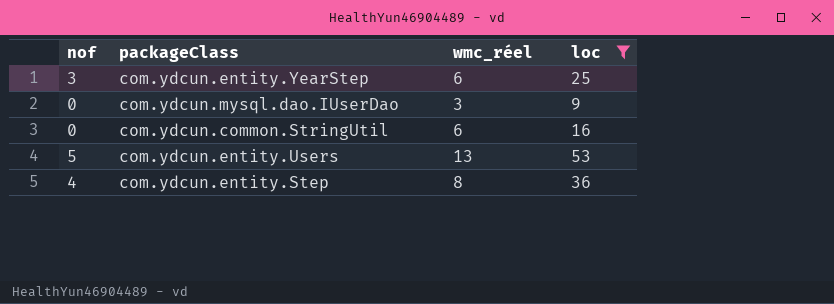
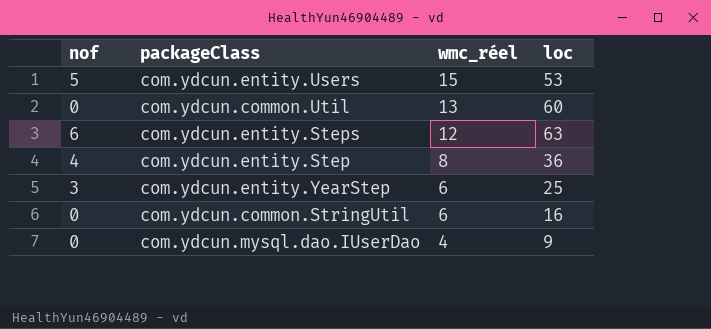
filter: loc <= 53 -> none
row order: none -> wmc_réel descending
com.ydcun.entity.Users | wmc_réel: 13 -> 15
com.ydcun.mysql.dao.IUserDao | wmc_réel: 3 -> 4

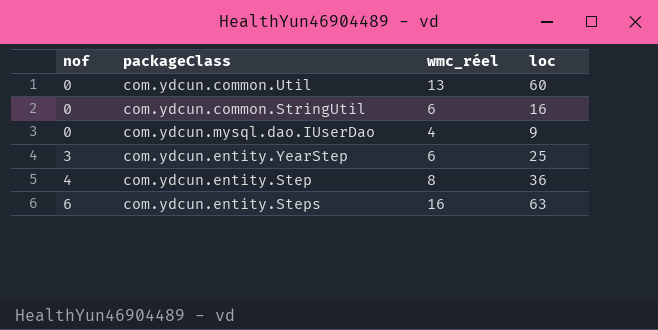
row order: wmc_réel descending -> nof ascending
row com.ydcun.entity.Users: 5 | 15 | 53 -> none
com.ydcun.entity.Steps | wmc_réel: 12 -> 16

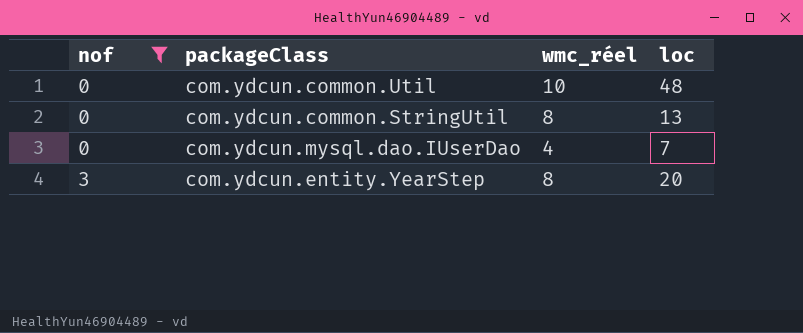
filter: none -> nof <= 3
com.ydcun.common.Util | wmc_réel: 13 -> 10
com.ydcun.common.Util | loc: 60 -> 48
com.ydcun.common.StringUtil | wmc_réel: 6 -> 8
com.ydcun.common.StringUtil | loc: 16 -> 13
com.ydcun.mysql.dao.IUserDao | loc: 9 -> 7
com.ydcun.entity.YearStep | wmc_réel: 6 -> 8
com.ydcun.entity.YearStep | loc: 25 -> 20

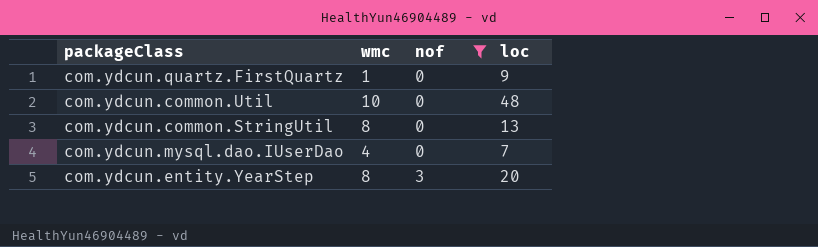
column name: wmc_réel -> wmc
column nof | position: 1 -> 3
row com.ydcun.quartz.FirstQuartz: none -> 1 | 0 | 9

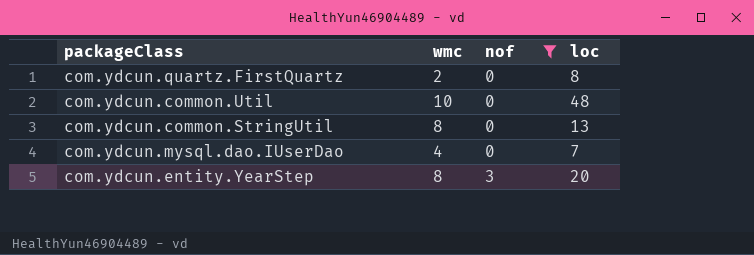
com.ydcun.quartz.FirstQuartz | wmc: 1 -> 2
com.ydcun.quartz.FirstQuartz | loc: 9 -> 8

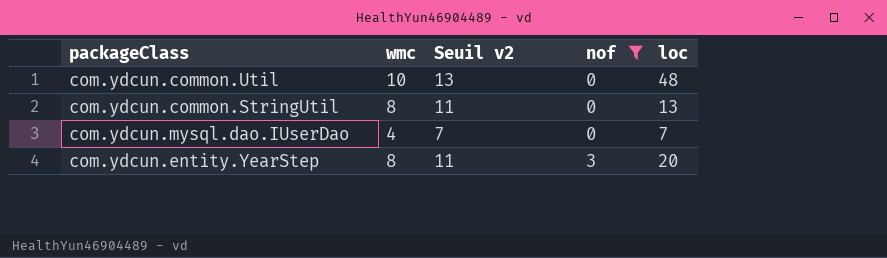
column Seuil v2 | formula: none -> [wmc] + 3
row com.ydcun.quartz.FirstQuartz: 2 | 0 | 8 -> none

